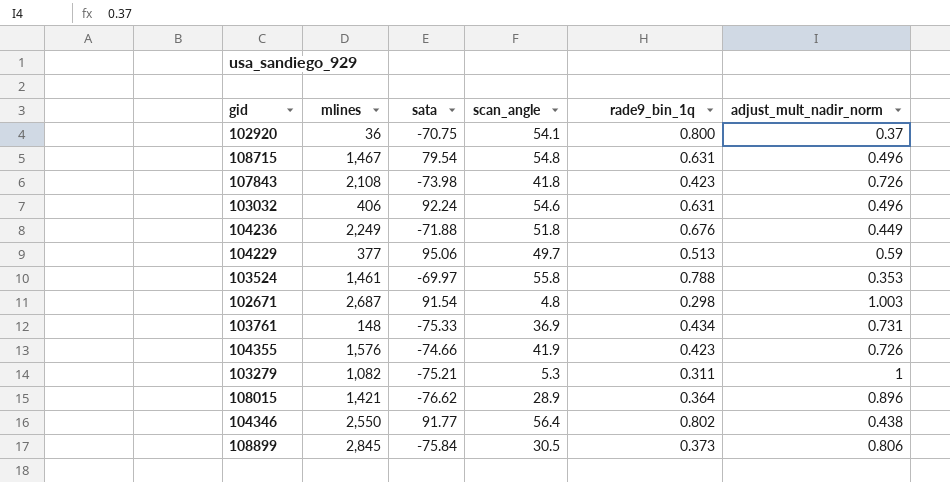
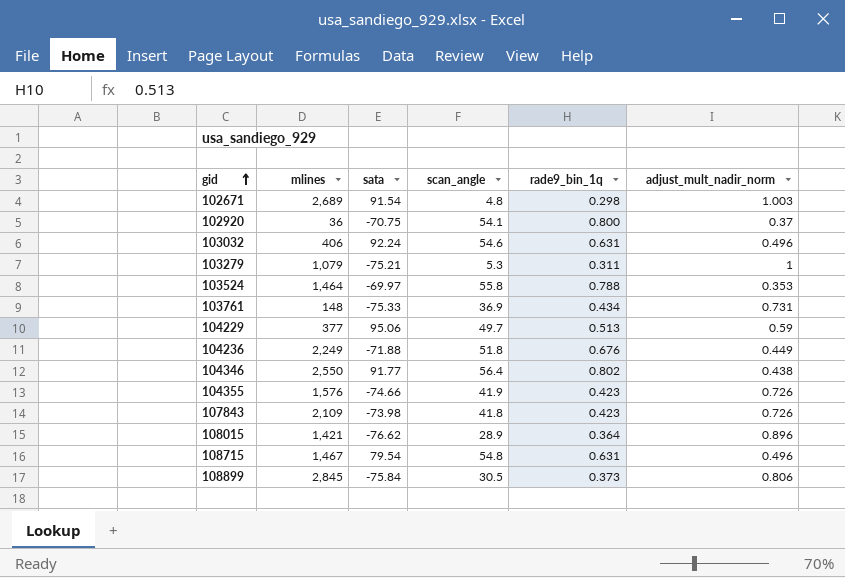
row order: none -> gid ascending
102671 | mlines: 2,687 -> 2,689
103279 | mlines: 1,082 -> 1,079
103524 | mlines: 1,461 -> 1,464
107843 | mlines: 2,108 -> 2,109

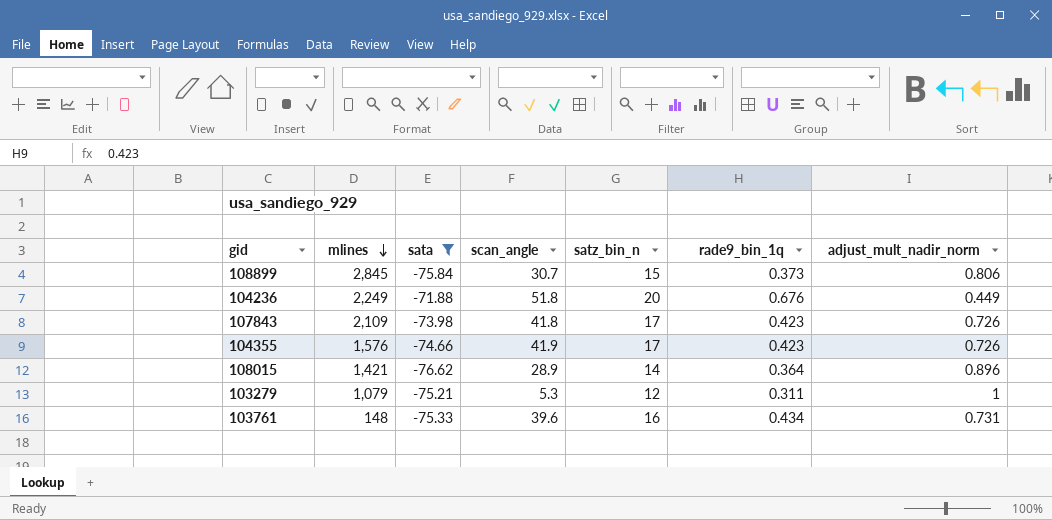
filter: none -> sata <= -71.88
row order: gid ascending -> mlines descending
column satz_bin_n | position: none -> 5
108899 | scan_angle: 30.5 -> 30.7
103761 | scan_angle: 36.9 -> 39.6

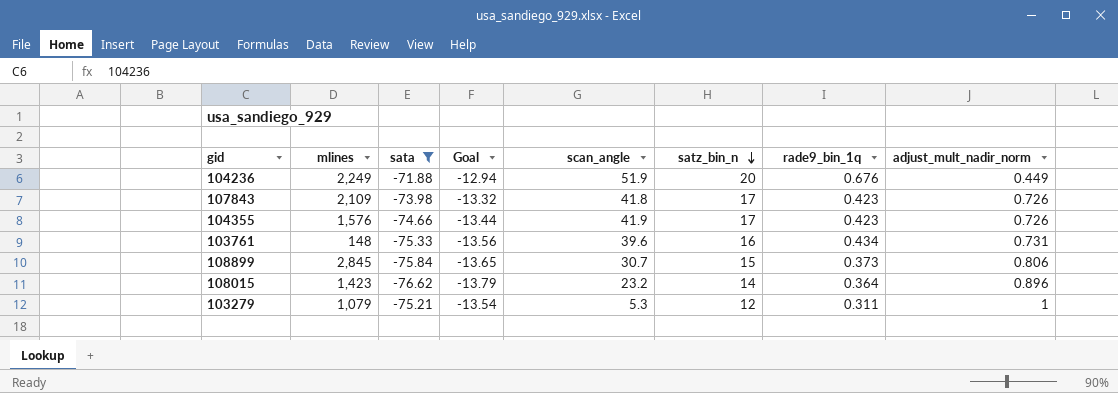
row order: mlines descending -> satz_bin_n descending
column Goal | formula: none -> [sata] * 0.18
104236 | scan_angle: 51.8 -> 51.9
108015 | mlines: 1,421 -> 1,423
108015 | scan_angle: 28.9 -> 23.2

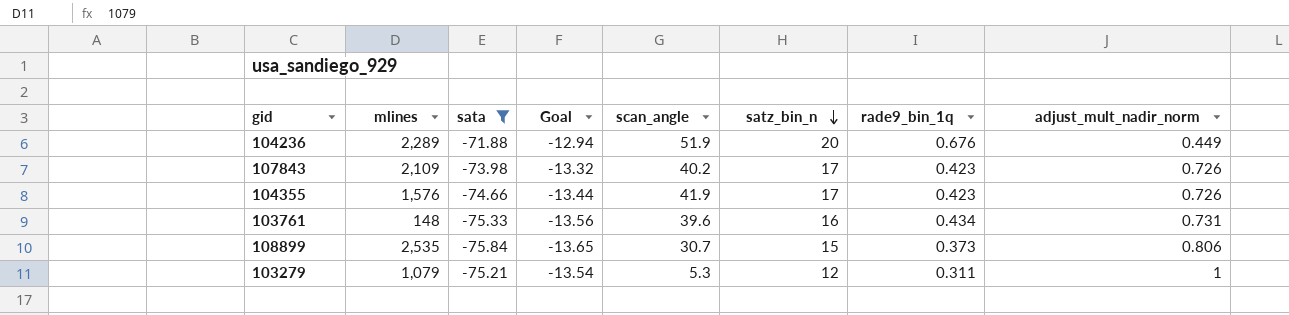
row 108015: 1,423 | -76.62 | -13.79 | 23.2 | 14 | 0.364 | 0.896 -> none
104236 | mlines: 2,249 -> 2,289
107843 | scan_angle: 41.8 -> 40.2
108899 | mlines: 2,845 -> 2,535

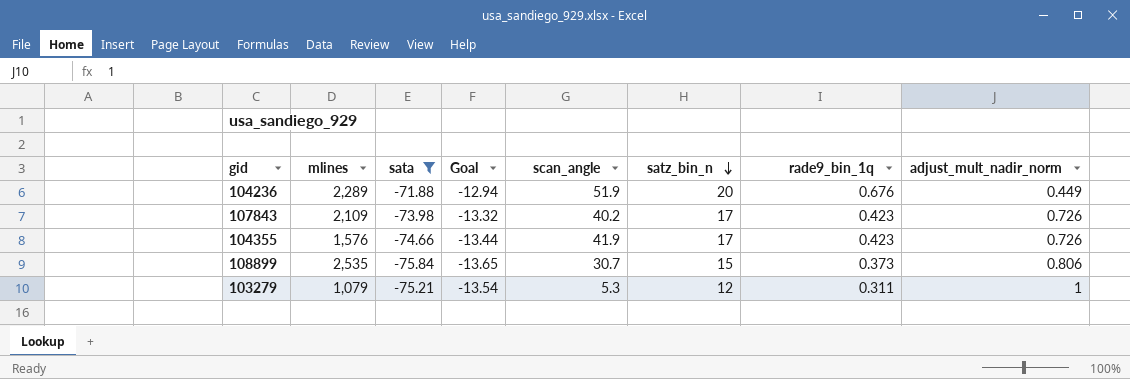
row 103761: 148 | -75.33 | -13.56 | 39.6 | 16 | 0.434 | 0.731 -> none

